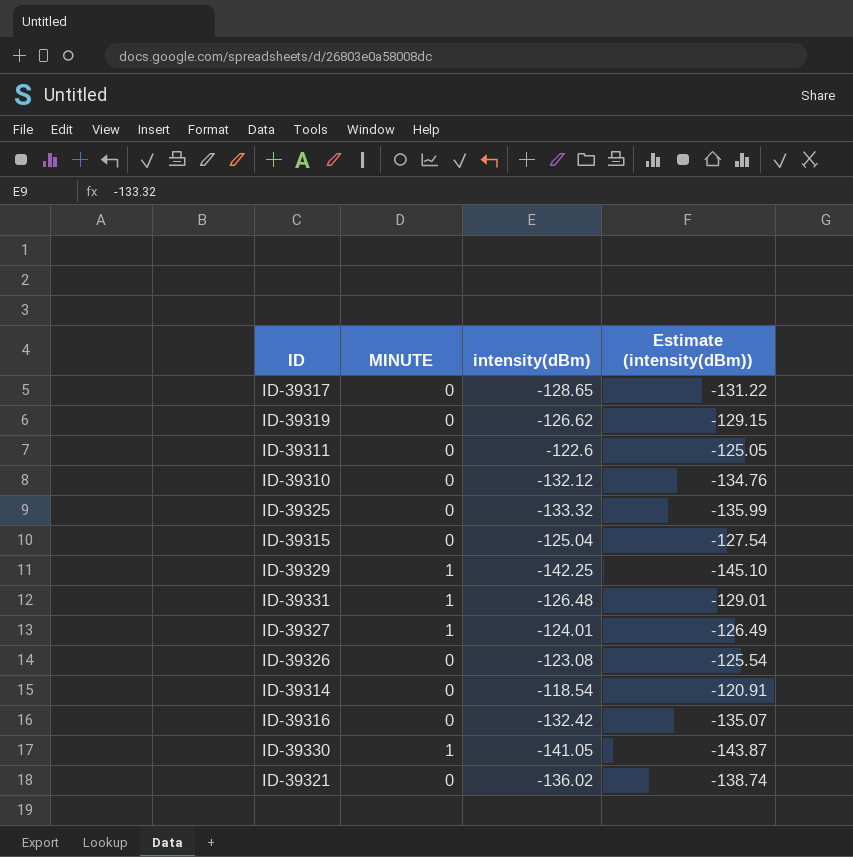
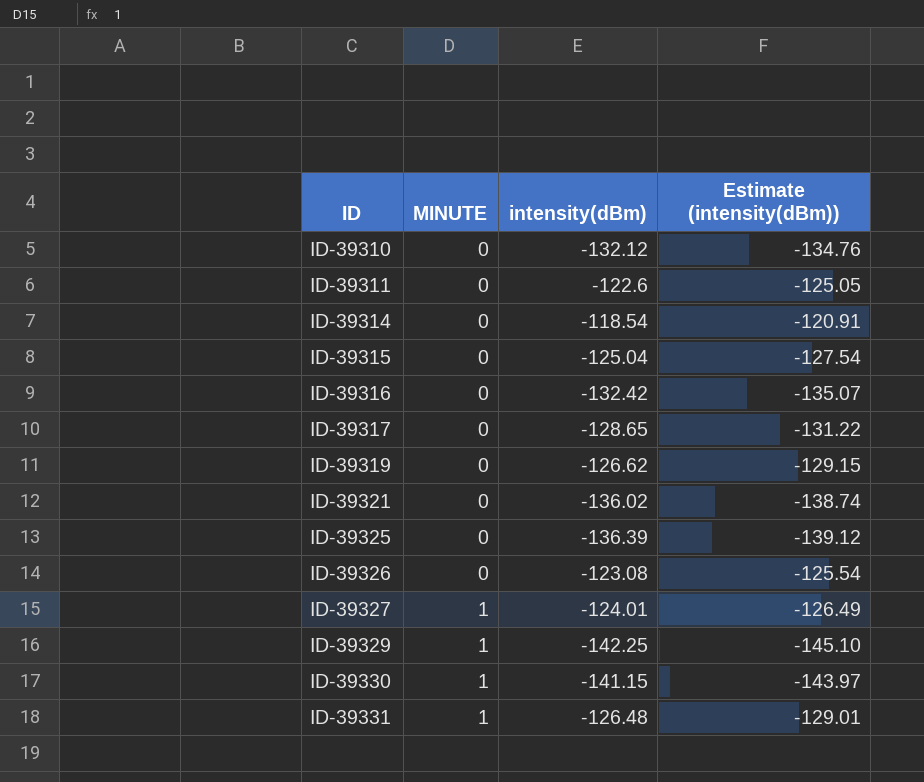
row order: none -> ID ascending
ID-39325 | intensity(dBm): -133.32 -> -136.39
ID-39325 | Estimate (intensity(dBm)): -135.99 -> -139.12
ID-39330 | intensity(dBm): -141.05 -> -141.15
ID-39330 | Estimate (intensity(dBm)): -143.87 -> -143.97

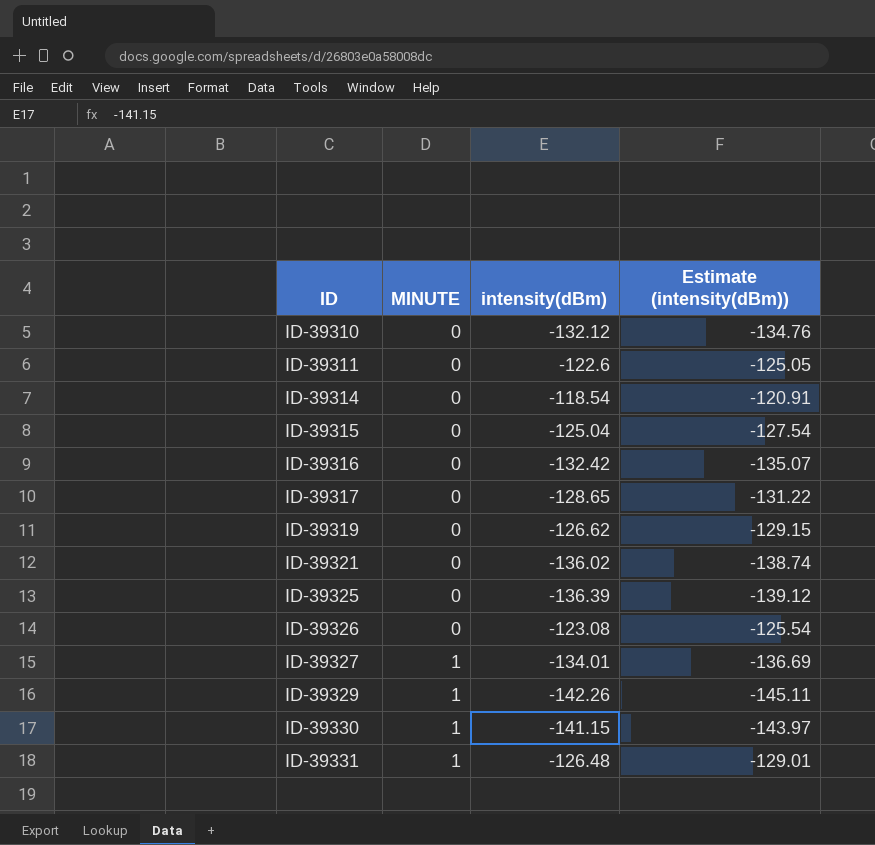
ID-39327 | intensity(dBm): -124.01 -> -134.01
ID-39327 | Estimate (intensity(dBm)): -126.49 -> -136.69
ID-39329 | intensity(dBm): -142.25 -> -142.26
ID-39329 | Estimate (intensity(dBm)): -145.10 -> -145.11

